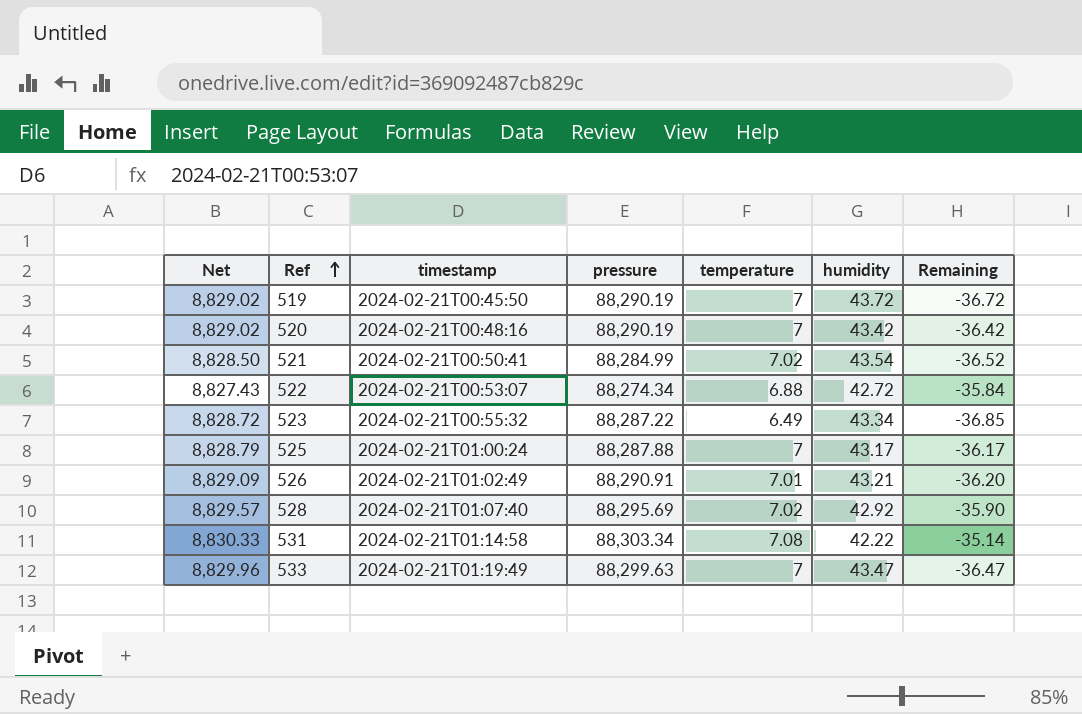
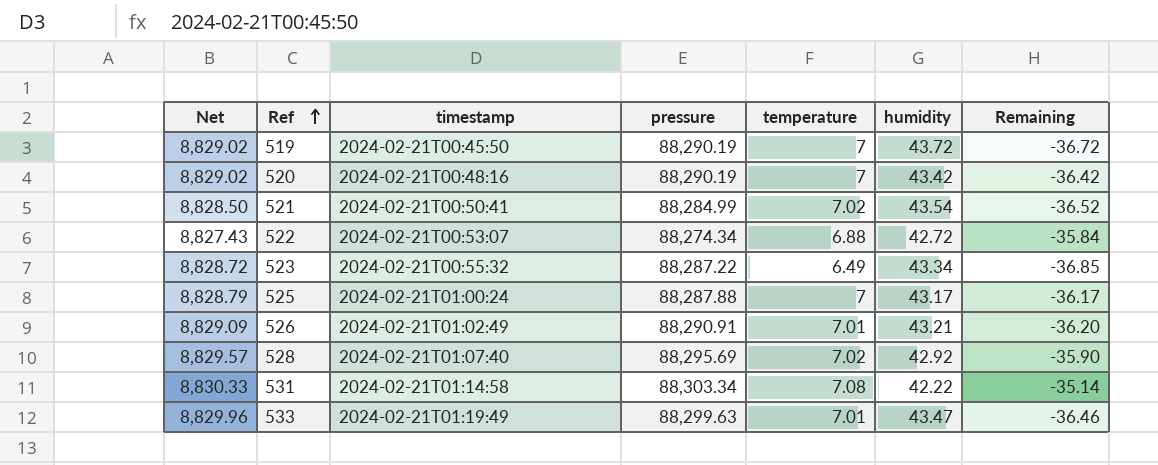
533 | temperature: 7 -> 7.01
533 | Remaining: -36.47 -> -36.46

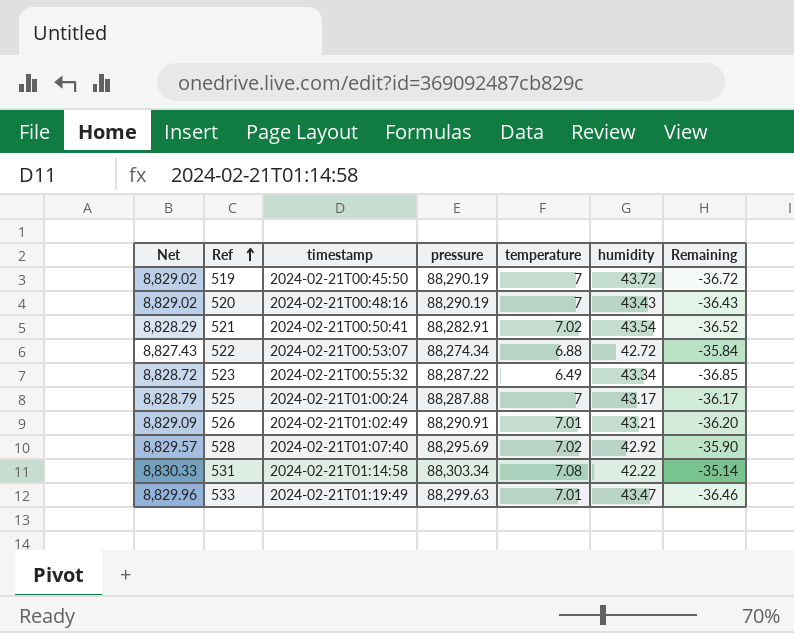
520 | humidity: 43.42 -> 43.43
520 | Remaining: -36.42 -> -36.43
521 | Net: 8,828.50 -> 8,828.29
521 | pressure: 88,284.99 -> 88,282.91

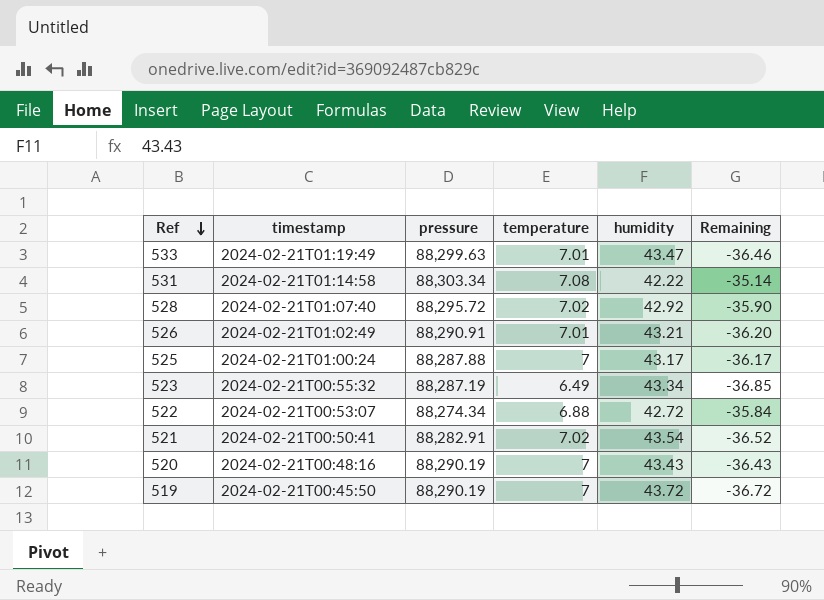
row order: Ref ascending -> Ref descending
column Net | formula: [pressure] * 0.1 -> none
528 | pressure: 88,295.69 -> 88,295.72
523 | pressure: 88,287.22 -> 88,287.19

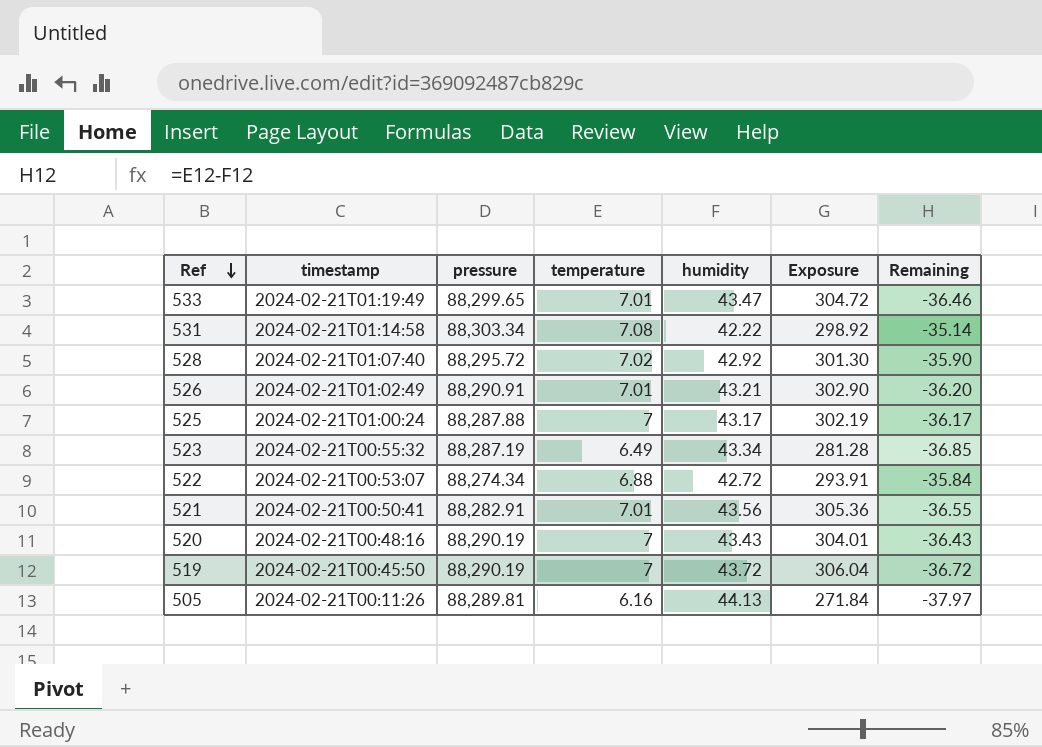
column Exposure | formula: none -> [temperature] * [humidity]
533 | pressure: 88,299.63 -> 88,299.65
521 | temperature: 7.02 -> 7.01
521 | humidity: 43.54 -> 43.56
521 | Remaining: -36.52 -> -36.55
row 505: none -> 2024-02-21T00:11:26 | 88,289.81 | 6.16 | 44.13 | 271.84 | -37.97

